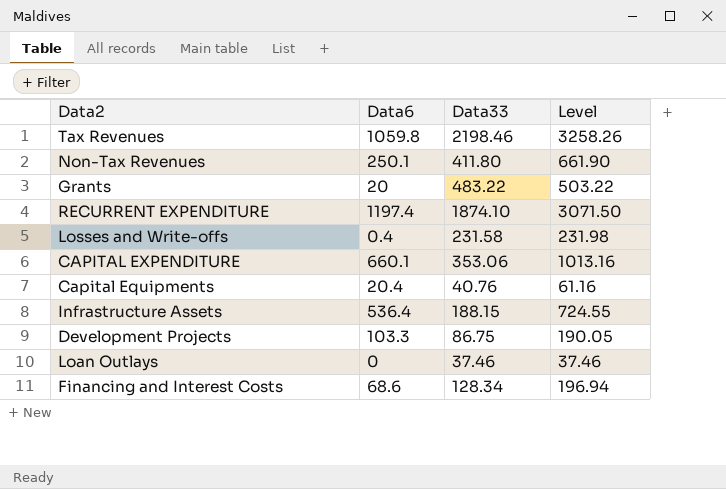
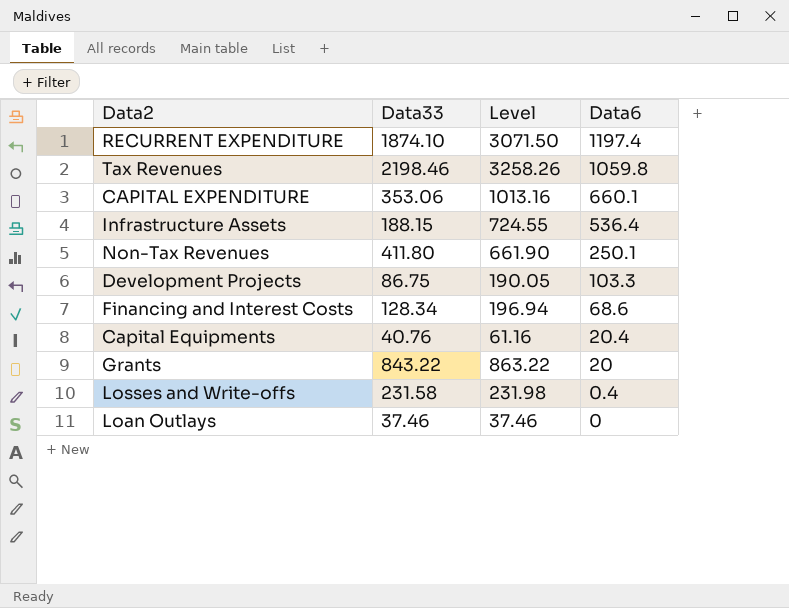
row order: none -> Data6 descending
column Data6 | position: 2 -> 4
Grants | Data33: 483.22 -> 843.22
Grants | Level: 503.22 -> 863.22

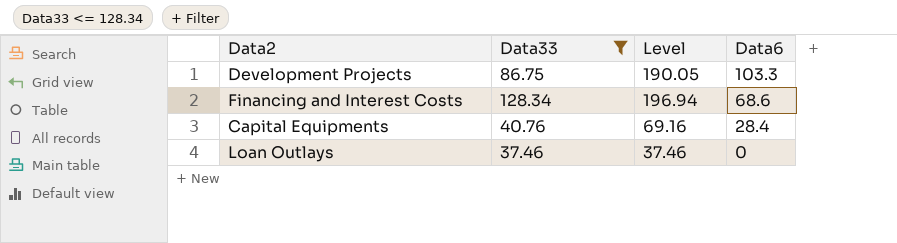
filter: none -> Data33 <= 128.34
Capital Equipments | Level: 61.16 -> 69.16
Capital Equipments | Data6: 20.4 -> 28.4

